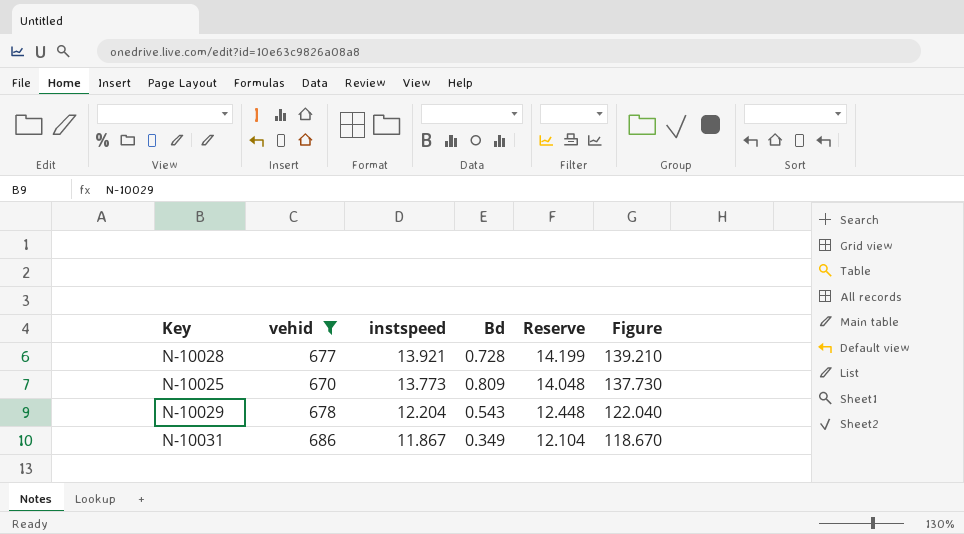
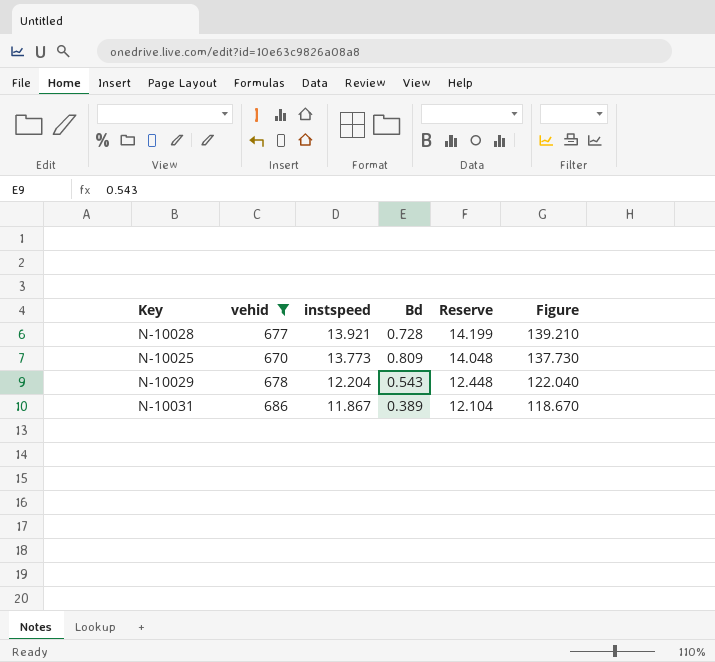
N-10031 | Bd: 0.349 -> 0.389

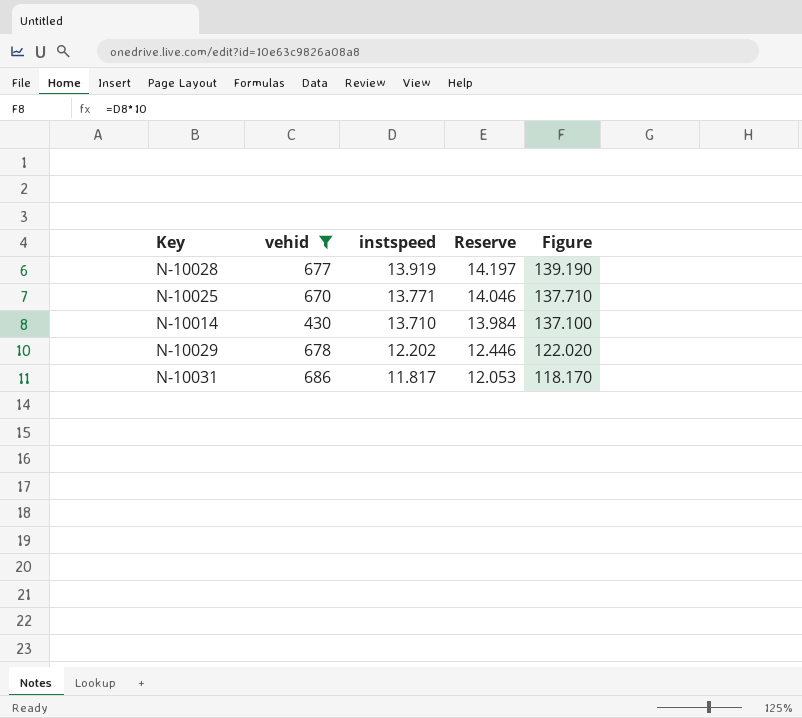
column Bd | position: 4 -> none
N-10028 | instspeed: 13.921 -> 13.919
N-10028 | Reserve: 14.199 -> 14.197
N-10028 | Figure: 139.210 -> 139.190
N-10025 | instspeed: 13.773 -> 13.771
N-10025 | Reserve: 14.048 -> 14.046
N-10025 | Figure: 137.730 -> 137.710
row N-10014: none -> 430 | 13.710 | 13.984 | 137.100
N-10029 | instspeed: 12.204 -> 12.202
N-10029 | Reserve: 12.448 -> 12.446
N-10029 | Figure: 122.040 -> 122.020
N-10031 | instspeed: 11.867 -> 11.817
N-10031 | Reserve: 12.104 -> 12.053
N-10031 | Figure: 118.670 -> 118.170

